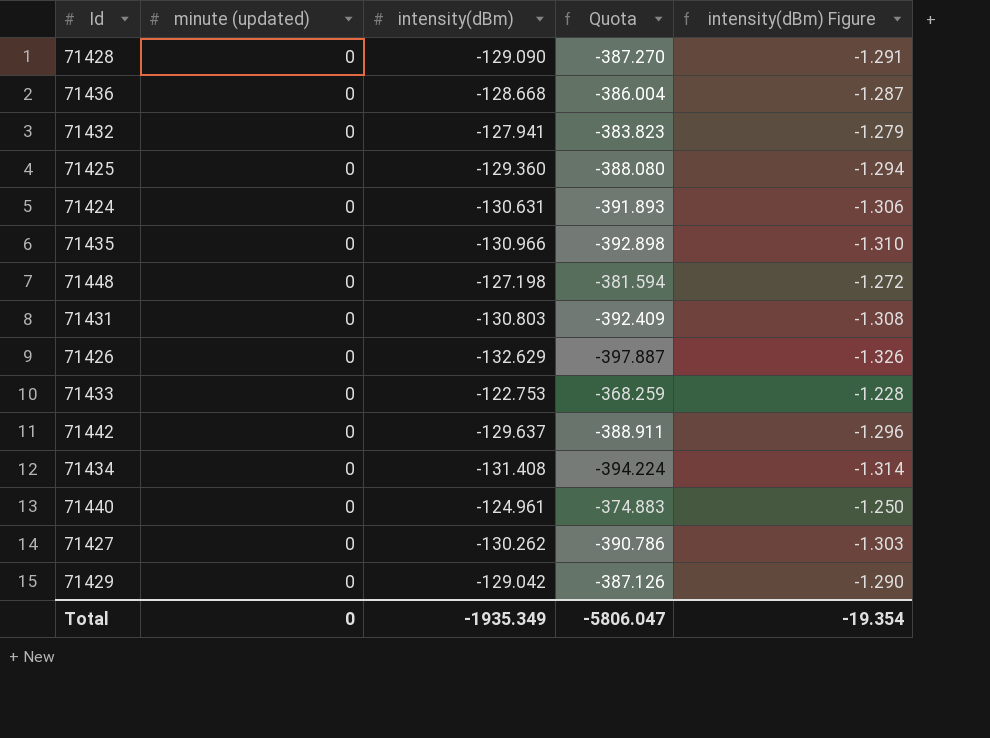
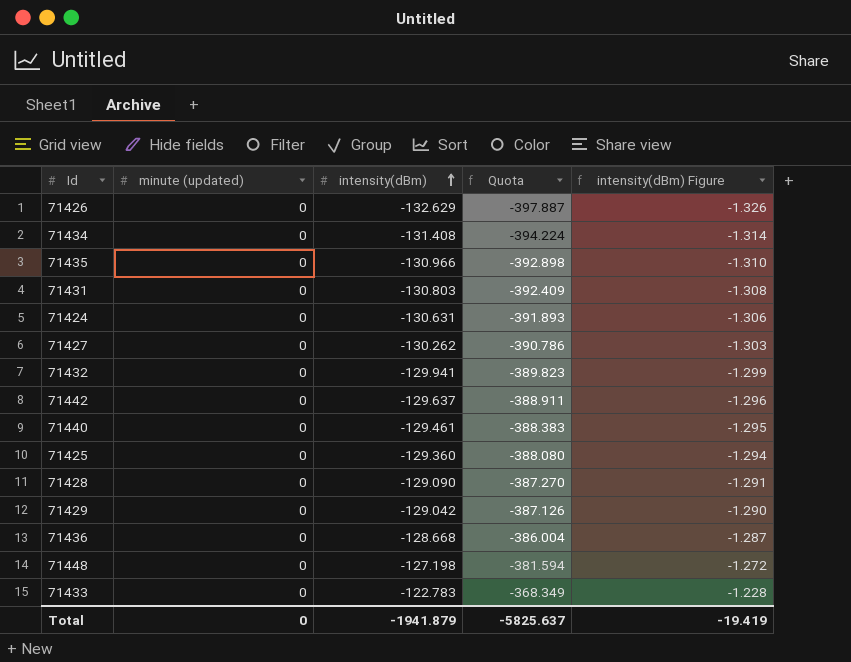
row order: none -> intensity(dBm) ascending
71432 | intensity(dBm): -127.941 -> -129.941
71432 | Quota: -383.823 -> -389.823
71432 | intensity(dBm) Figure: -1.279 -> -1.299
71440 | intensity(dBm): -124.961 -> -129.461
71440 | Quota: -374.883 -> -388.383
71440 | intensity(dBm) Figure: -1.250 -> -1.295
71433 | intensity(dBm): -122.753 -> -122.783
71433 | Quota: -368.259 -> -368.349
Total | intensity(dBm): -1935.349 -> -1941.879
Total | Quota: -5806.047 -> -5825.637
Total | intensity(dBm) Figure: -19.354 -> -19.419

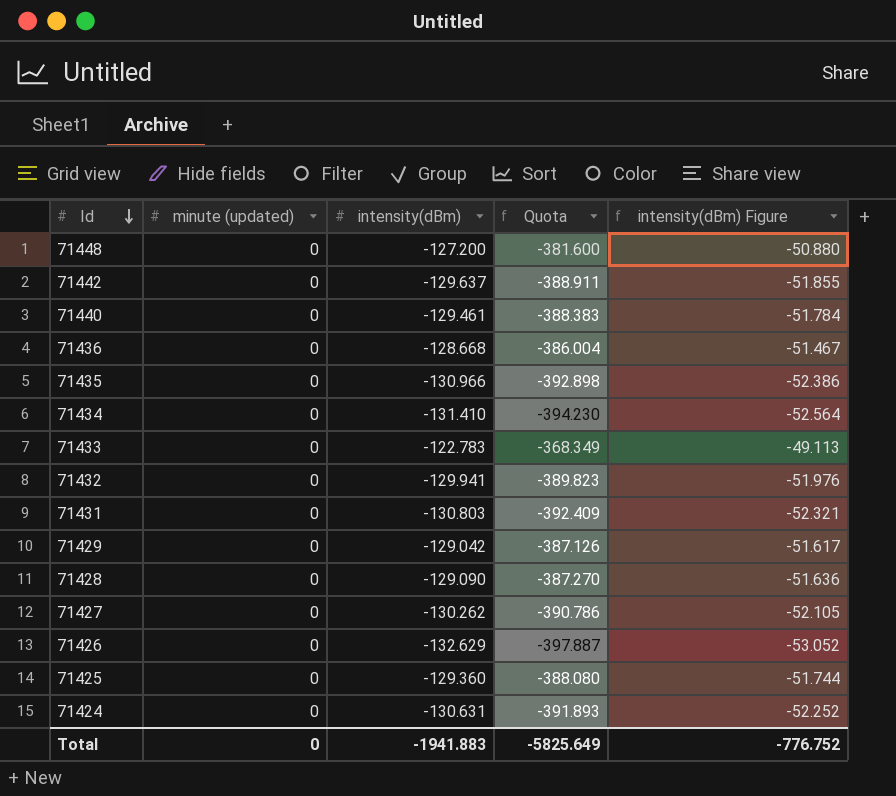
row order: intensity(dBm) ascending -> Id descending
column intensity(dBm) Figure | formula: [intensity(dBm)] * 0.01 -> [intensity(dBm)] * 0.4
71448 | intensity(dBm): -127.198 -> -127.200
71448 | Quota: -381.594 -> -381.600
71434 | intensity(dBm): -131.408 -> -131.410
71434 | Quota: -394.224 -> -394.230
Total | intensity(dBm): -1941.879 -> -1941.883
Total | Quota: -5825.637 -> -5825.649
Total | intensity(dBm) Figure: -19.419 -> -776.752

